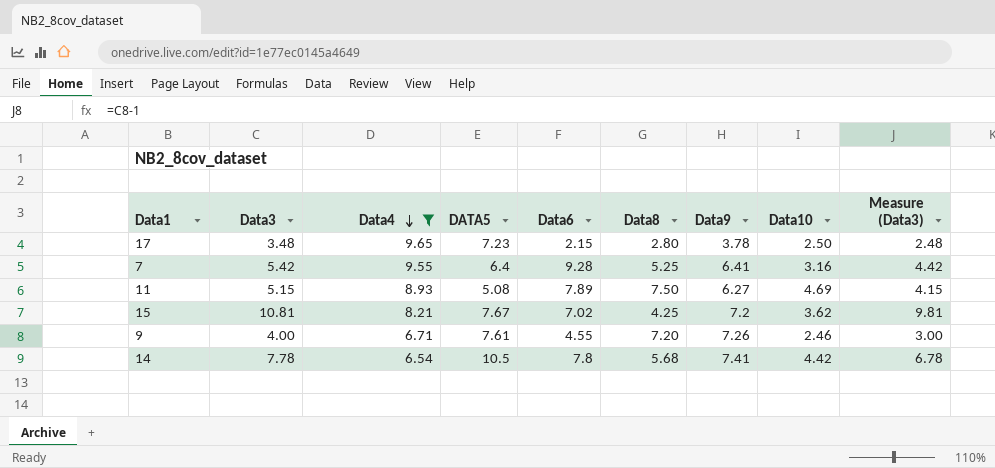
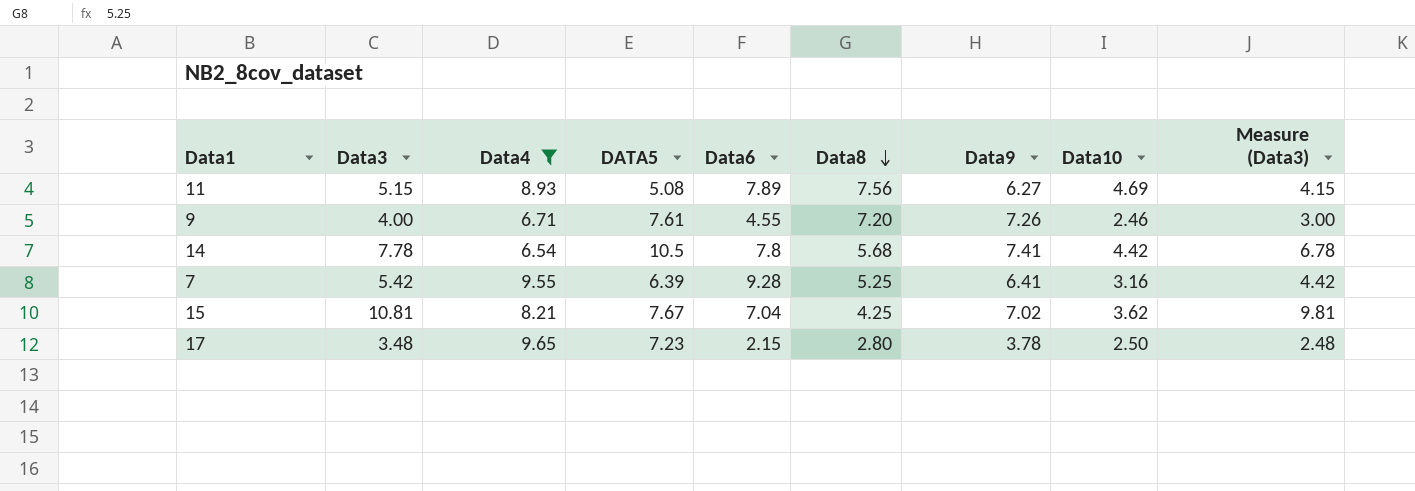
row order: Data4 descending -> Data8 descending
11 | Data8: 7.50 -> 7.56
7 | DATA5: 6.4 -> 6.39
15 | Data6: 7.02 -> 7.04
15 | Data9: 7.2 -> 7.02

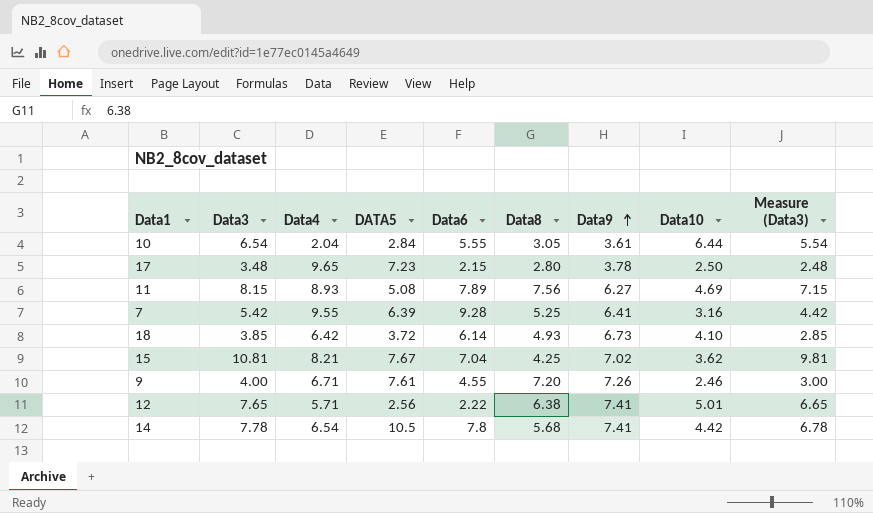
filter: Data4 >= 6.54 -> none
row order: Data8 descending -> Data9 ascending
11 | Data3: 5.15 -> 8.15
11 | Measure (Data3): 4.15 -> 7.15

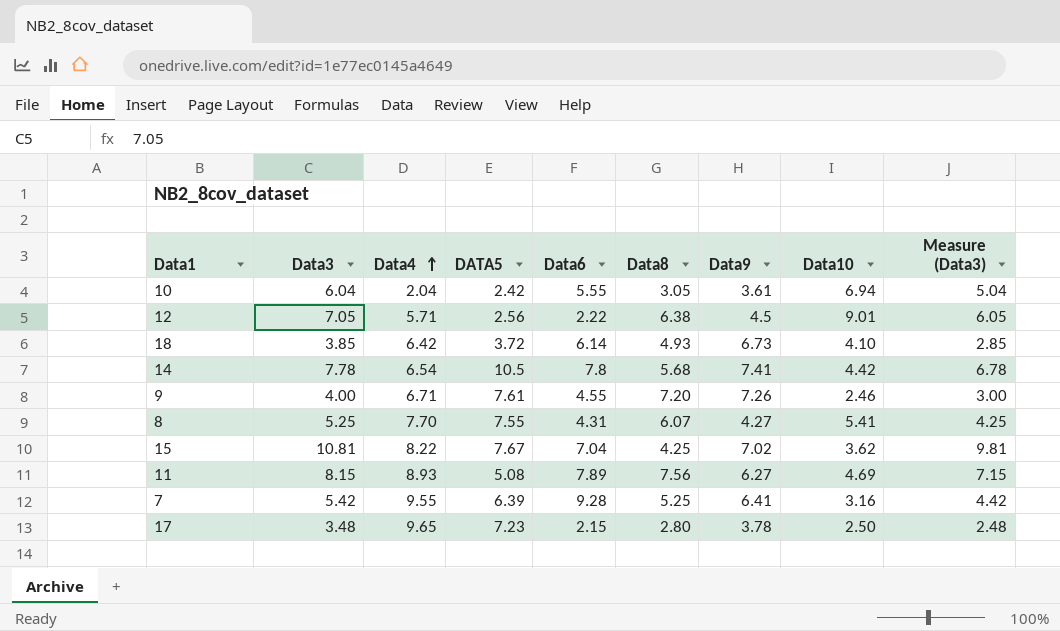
row order: Data9 ascending -> Data4 ascending
10 | Data3: 6.54 -> 6.04
10 | DATA5: 2.84 -> 2.42
10 | Data10: 6.44 -> 6.94
10 | Measure (Data3): 5.54 -> 5.04
12 | Data3: 7.65 -> 7.05
12 | Data9: 7.41 -> 4.5
12 | Data10: 5.01 -> 9.01
12 | Measure (Data3): 6.65 -> 6.05
row 8: none -> 5.25 | 7.70 | 7.55 | 4.31 | 6.07 | 4.27 | 5.41 | 4.25
15 | Data4: 8.21 -> 8.22

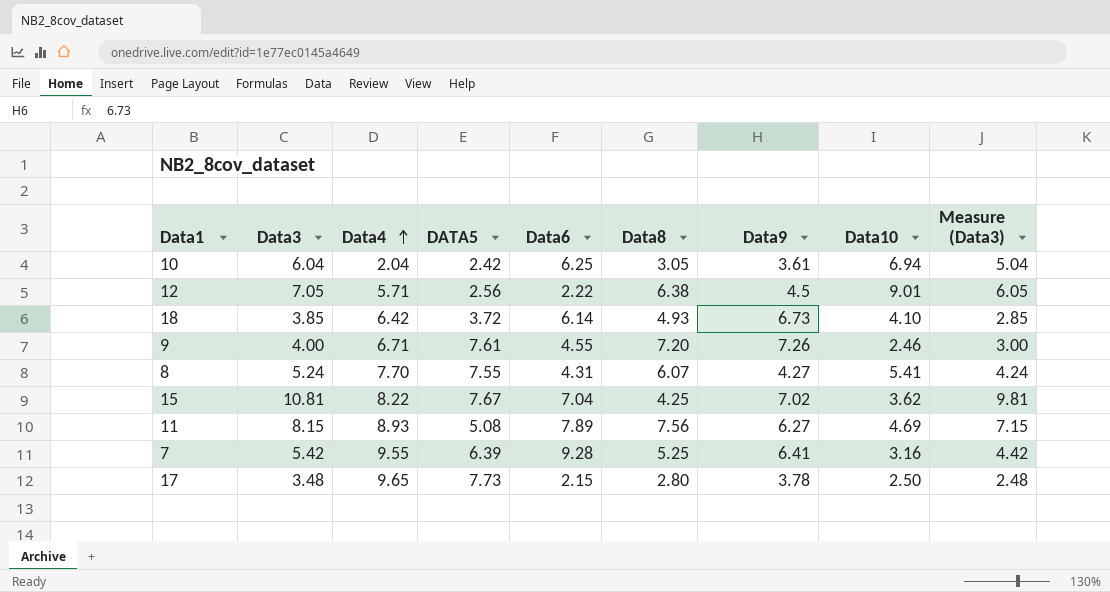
row 14: 7.78 | 6.54 | 10.5 | 7.8 | 5.68 | 7.41 | 4.42 | 6.78 -> none
10 | Data6: 5.55 -> 6.25
8 | Data3: 5.25 -> 5.24
8 | Measure (Data3): 4.25 -> 4.24
17 | DATA5: 7.23 -> 7.73

